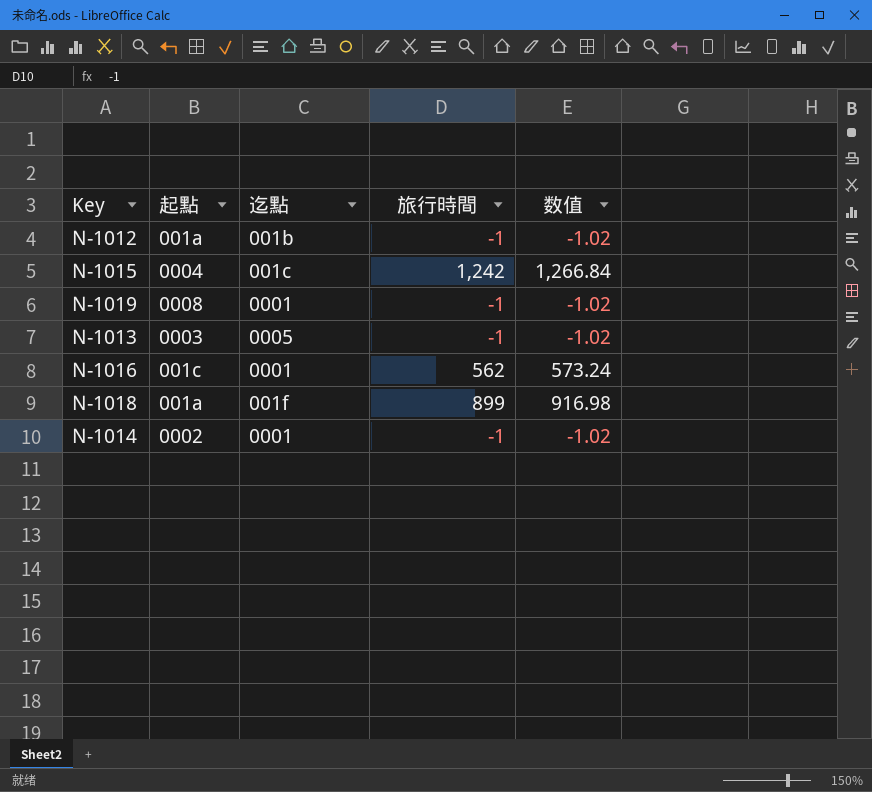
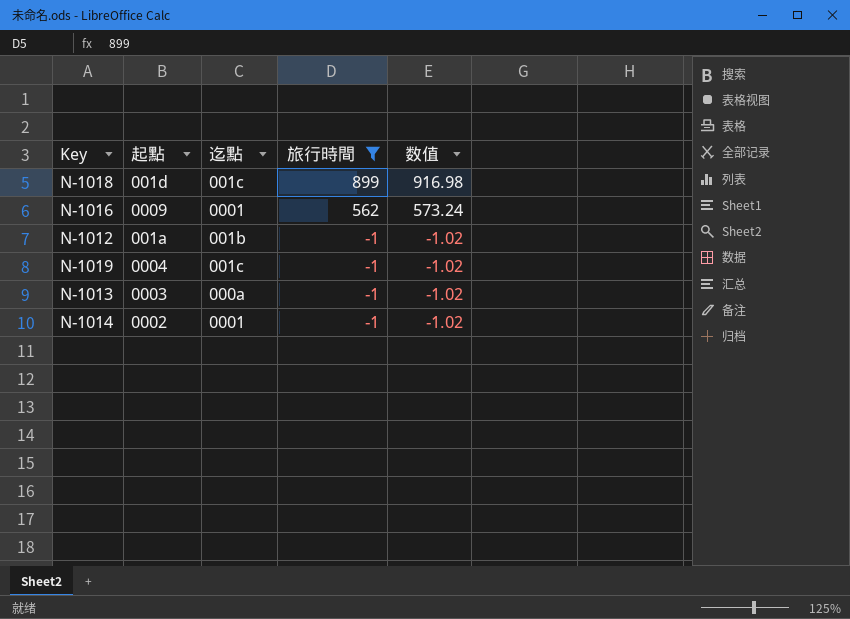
filter: none -> 旅行時間 != 1,242
row order: none -> 旅行時間 descending
N-1018 | 起點: 001a -> 001d
N-1018 | 迄點: 001f -> 001c
N-1016 | 起點: 001c -> 0009
N-1019 | 起點: 0008 -> 0004
N-1019 | 迄點: 0001 -> 001c
N-1013 | 迄點: 0005 -> 000a

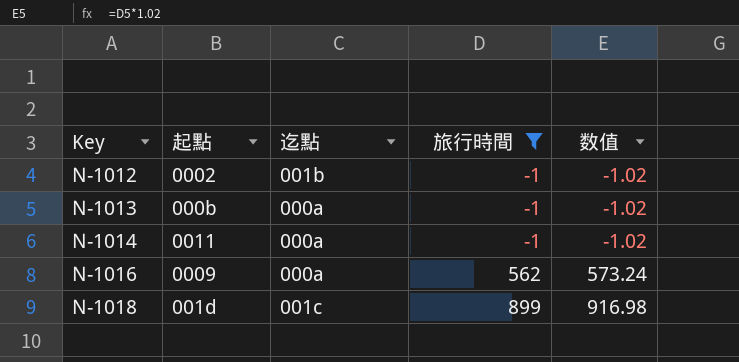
row order: 旅行時間 descending -> Key ascending
row N-1019: 0004 | 001c | -1 | -1.02 -> none
N-1012 | 起點: 001a -> 0002
N-1013 | 起點: 0003 -> 000b
N-1014 | 起點: 0002 -> 0011
N-1014 | 迄點: 0001 -> 000a
N-1016 | 迄點: 0001 -> 000a

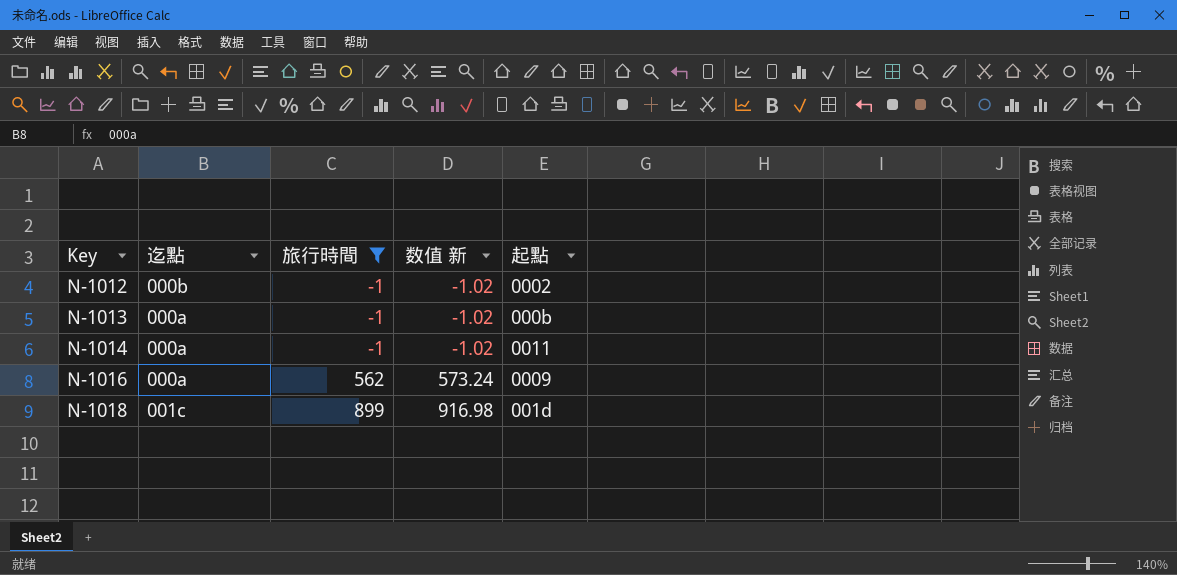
column name: 数值 -> 数值 新
column 起點 | position: 2 -> 5
N-1012 | 迄點: 001b -> 000b

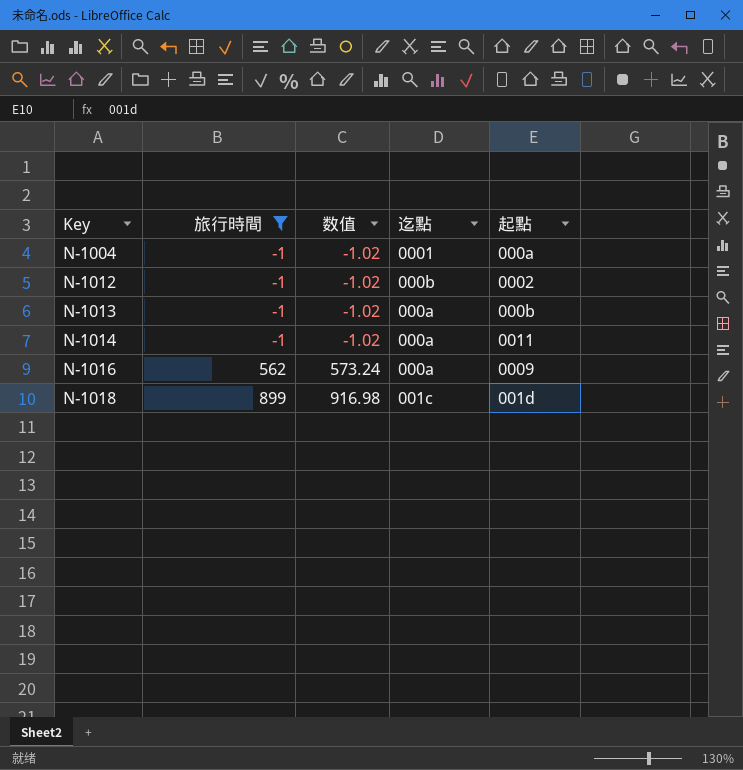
column name: 数值 新 -> 数值
column 迄點 | position: 2 -> 4
row N-1004: none -> -1 | -1.02 | 0001 | 000a

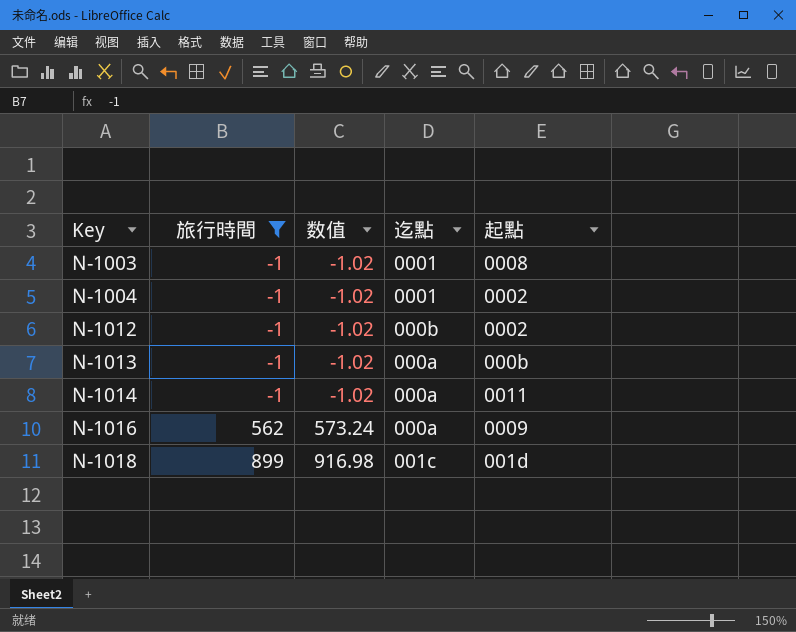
row N-1003: none -> -1 | -1.02 | 0001 | 0008
N-1004 | 起點: 000a -> 0002

